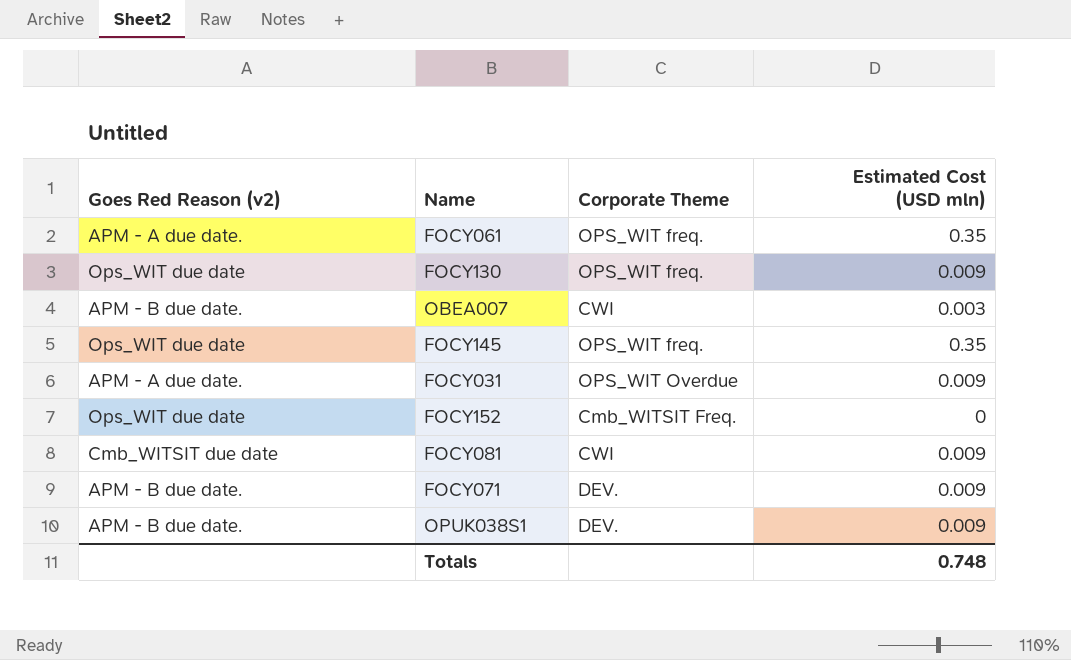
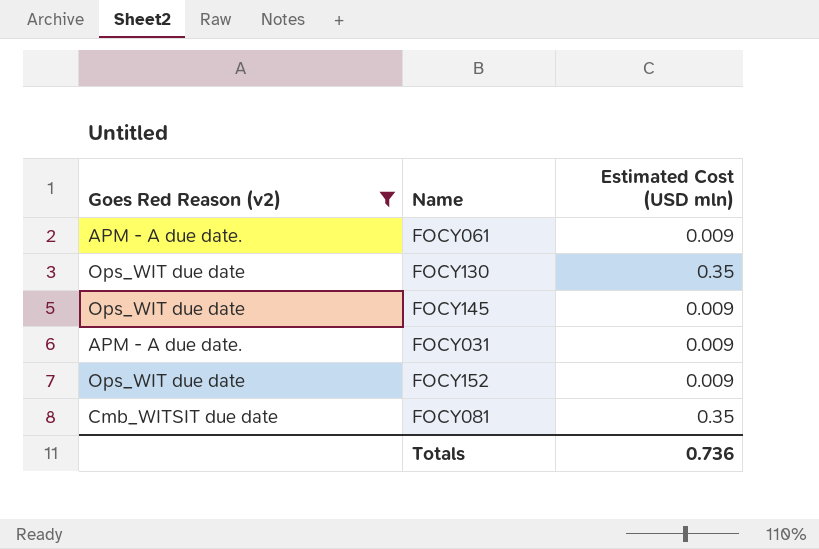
filter: none -> Goes Red Reason (v2) != APM - B due date.
column Corporate Theme | position: 3 -> none
FOCY061 | Estimated Cost (USD mln): 0.35 -> 0.009
FOCY130 | Estimated Cost (USD mln): 0.009 -> 0.35
FOCY145 | Estimated Cost (USD mln): 0.35 -> 0.009
FOCY152 | Estimated Cost (USD mln): 0 -> 0.009
FOCY081 | Estimated Cost (USD mln): 0.009 -> 0.35
Totals | Estimated Cost (USD mln): 0.748 -> 0.736

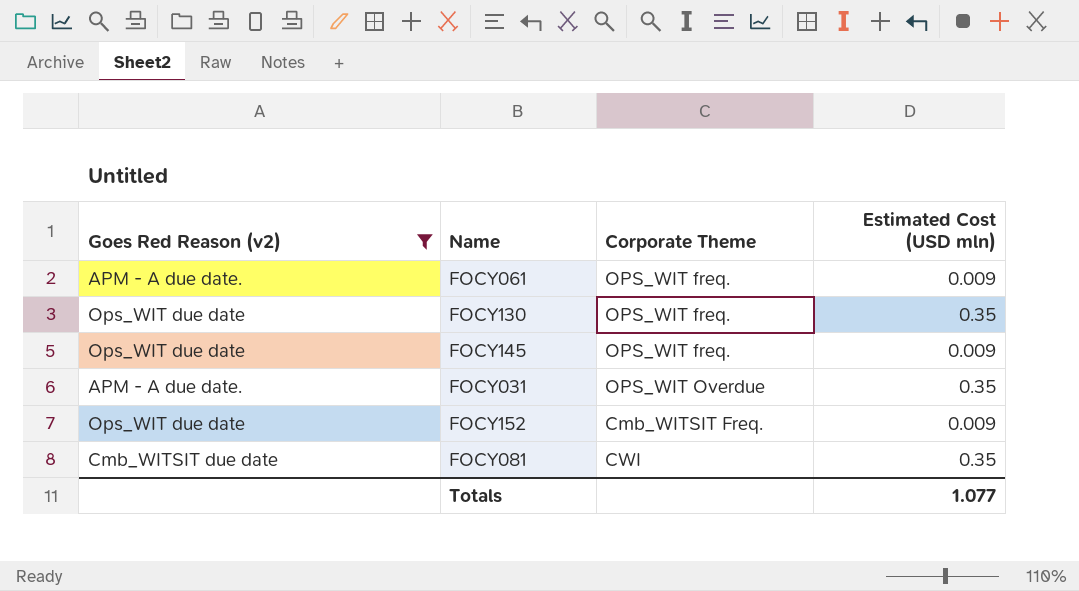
column Corporate Theme | position: none -> 3
FOCY031 | Estimated Cost (USD mln): 0.009 -> 0.35
Totals | Estimated Cost (USD mln): 0.736 -> 1.077

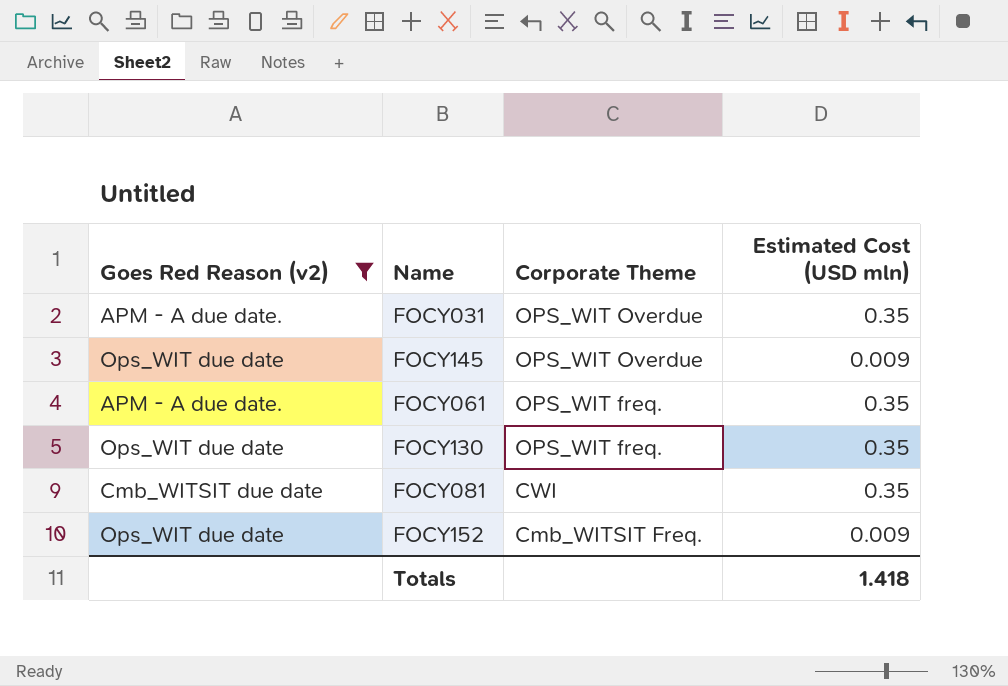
row order: none -> Corporate Theme descending
FOCY145 | Corporate Theme: OPS_WIT freq. -> OPS_WIT Overdue
FOCY061 | Estimated Cost (USD mln): 0.009 -> 0.35
Totals | Estimated Cost (USD mln): 1.077 -> 1.418

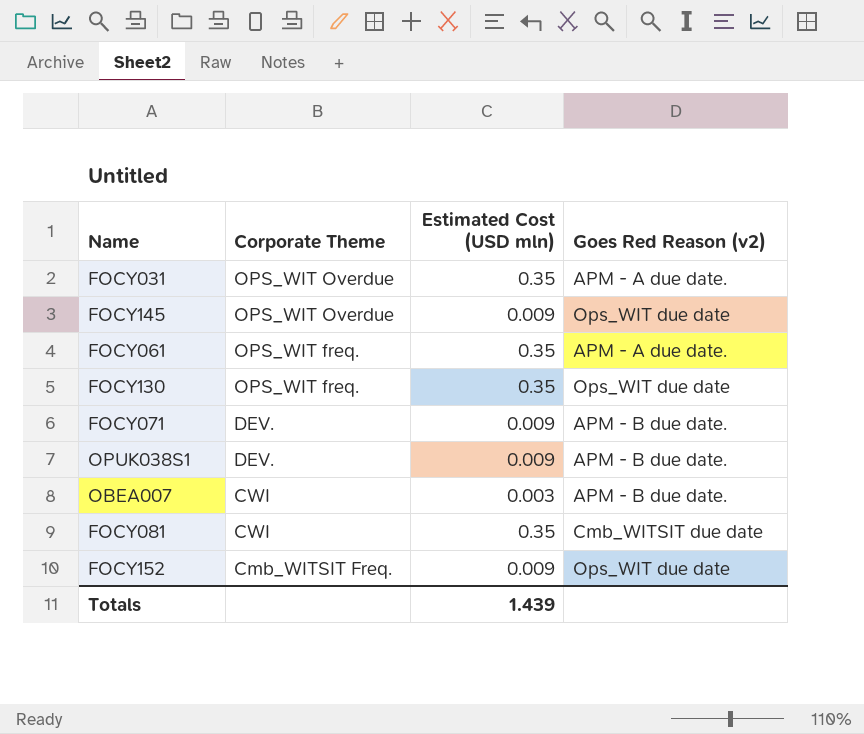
filter: Goes Red Reason (v2) != APM - B due date. -> none
column Goes Red Reason (v2) | position: 1 -> 4
Totals | Estimated Cost (USD mln): 1.418 -> 1.439

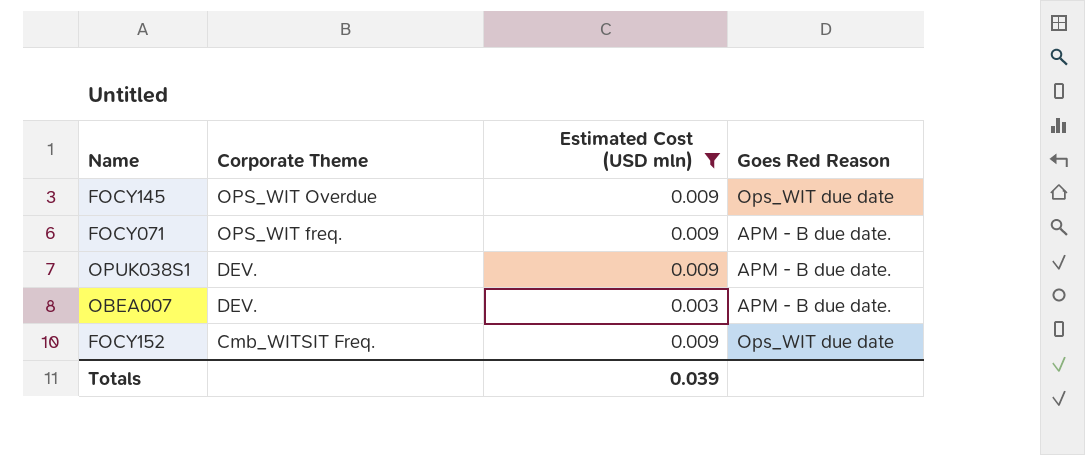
filter: none -> Estimated Cost (USD mln) != 0.35
column name: Goes Red Reason (v2) -> Goes Red Reason
FOCY071 | Corporate Theme: DEV. -> OPS_WIT freq.
OBEA007 | Corporate Theme: CWI -> DEV.
Totals | Estimated Cost (USD mln): 1.439 -> 0.039

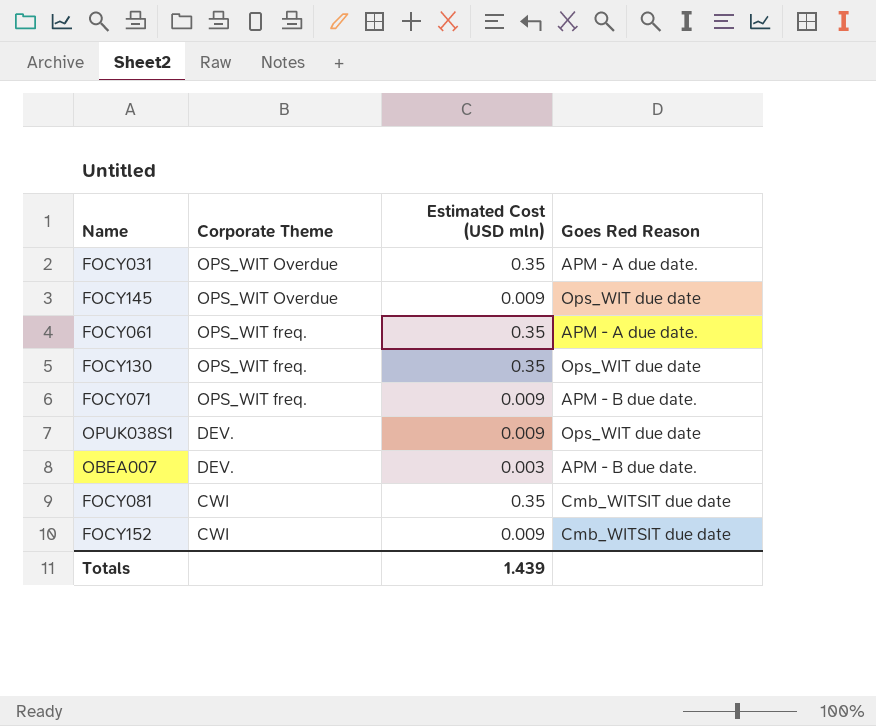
filter: Estimated Cost (USD mln) != 0.35 -> none
OPUK038S1 | Goes Red Reason: APM - B due date. -> Ops_WIT due date
FOCY152 | Corporate Theme: Cmb_WITSIT Freq. -> CWI
FOCY152 | Goes Red Reason: Ops_WIT due date -> Cmb_WITSIT due date
Totals | Estimated Cost (USD mln): 0.039 -> 1.439

